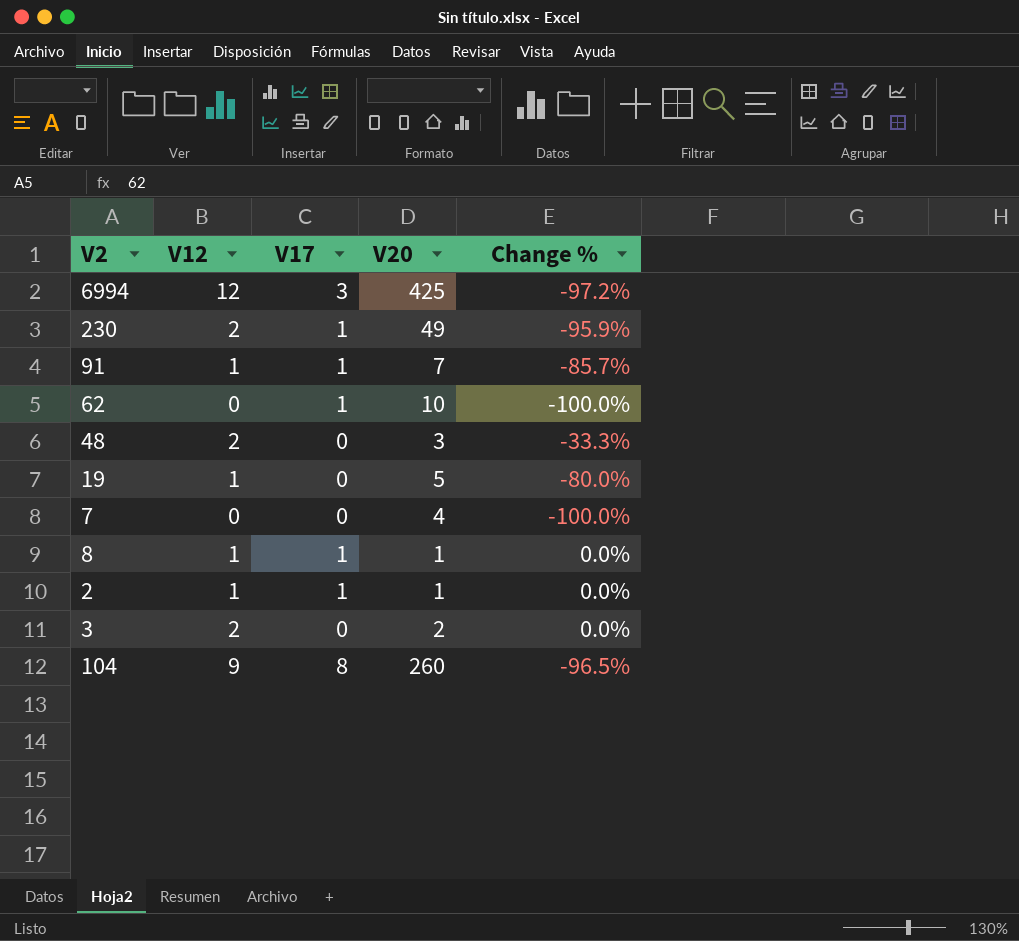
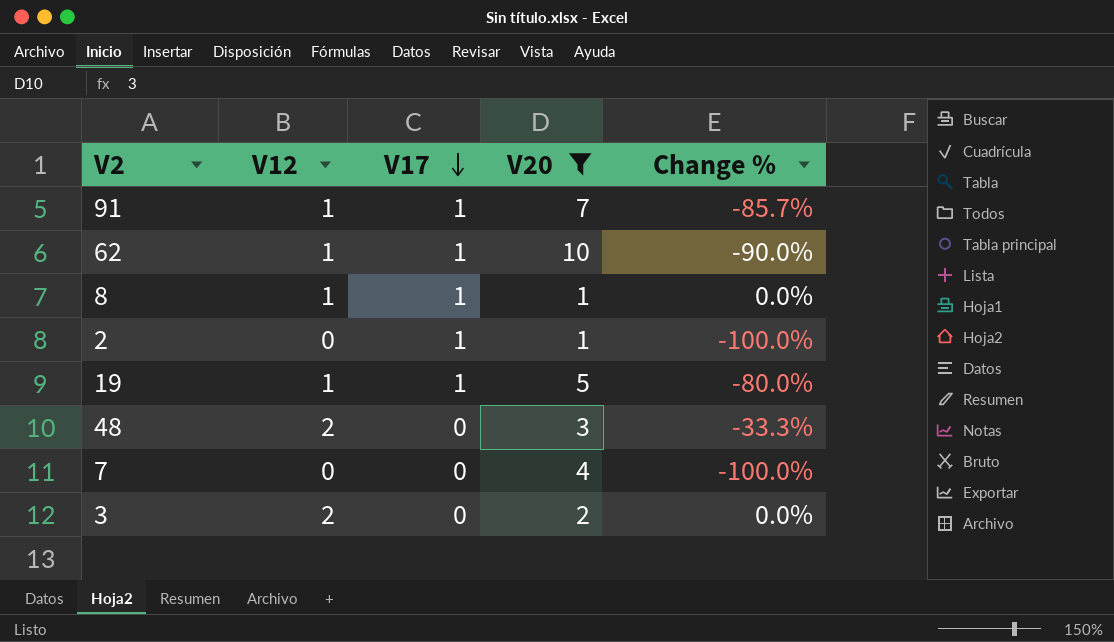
filter: none -> V20 <= 10
row order: none -> V17 descending
62 | V12: 0 -> 1
62 | Change %: -100.0% -> -90.0%
2 | V12: 1 -> 0
2 | Change %: 0.0% -> -100.0%
19 | V17: 0 -> 1

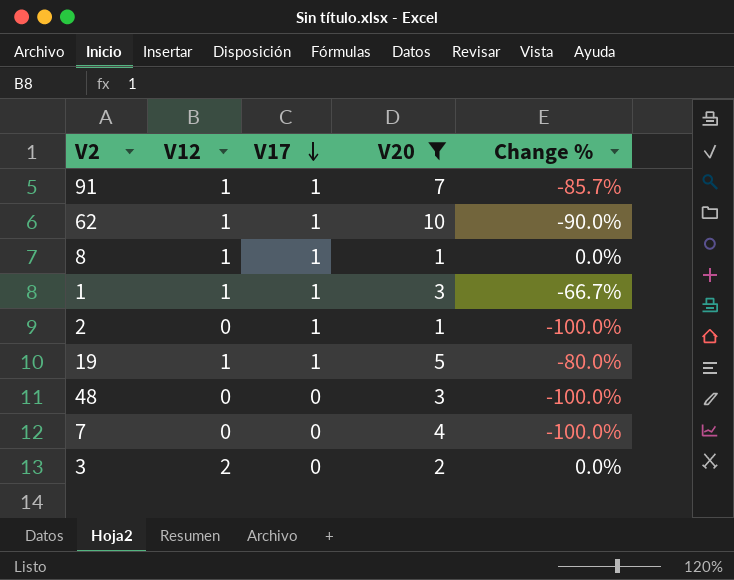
row 1: none -> 1 | 1 | 3 | -66.7%
48 | V12: 2 -> 0
48 | Change %: -33.3% -> -100.0%

